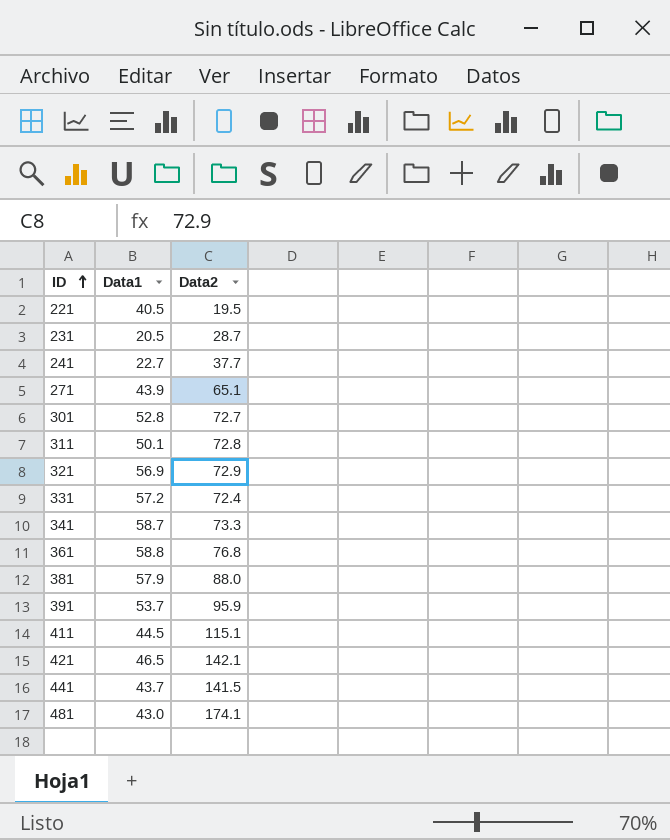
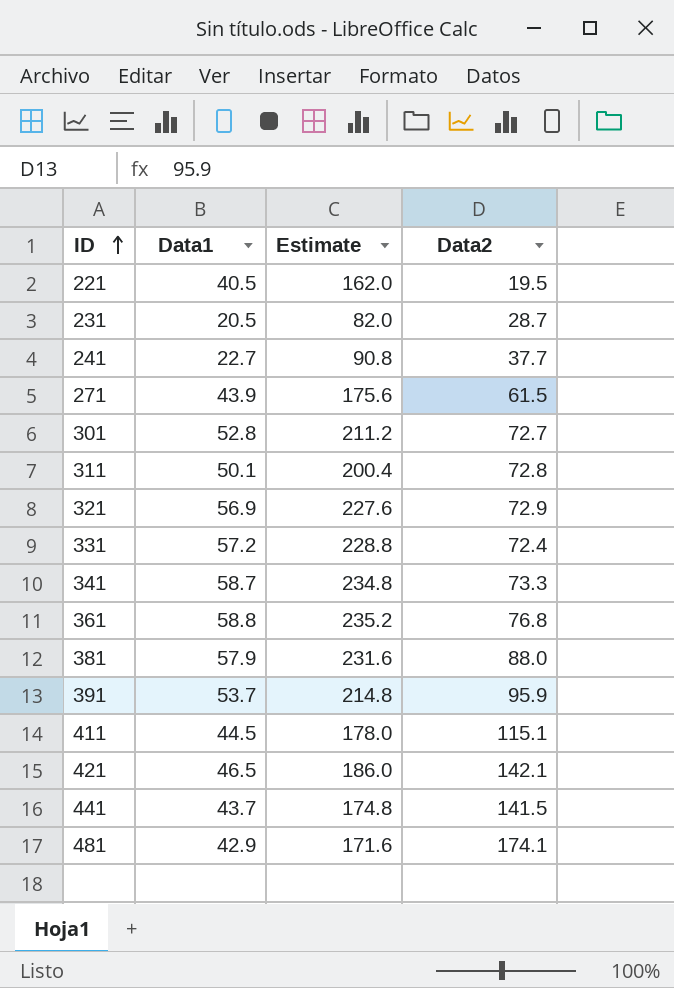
column Estimate | formula: none -> [Data1] * 4
271 | Data2: 65.1 -> 61.5
481 | Data1: 43.0 -> 42.9

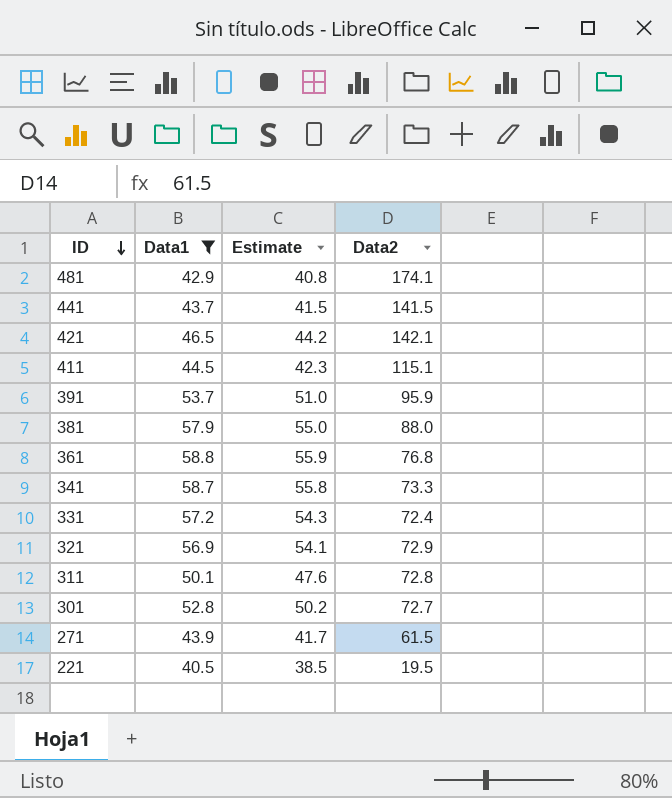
filter: none -> Data1 >= 40.5
row order: ID ascending -> ID descending
column Estimate | formula: [Data1] * 4 -> [Data1] * 0.95

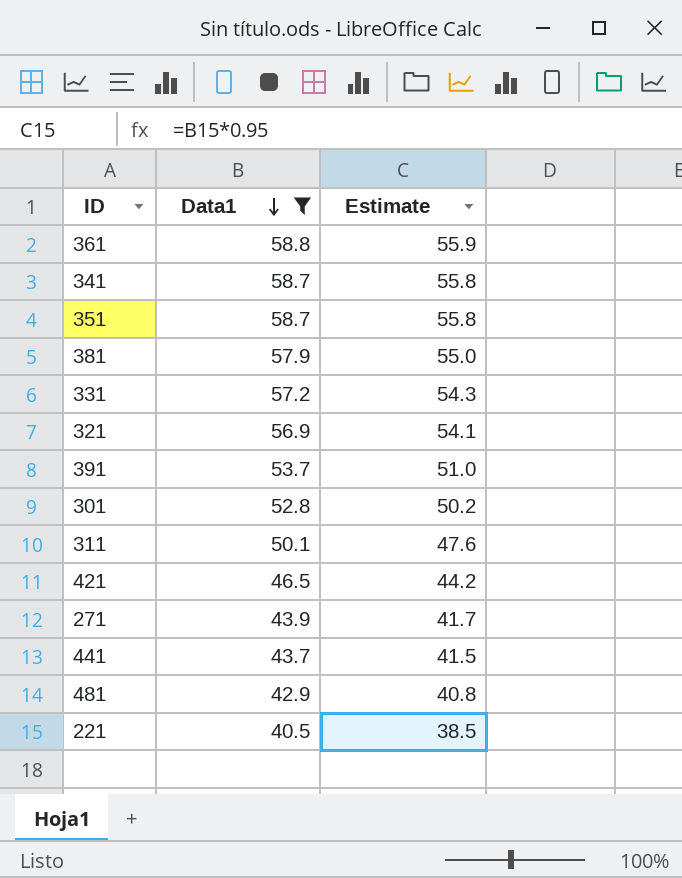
row order: ID descending -> Data1 descending
column Data2 | position: 4 -> none
row 411: 44.5 | 42.3 | 115.1 -> none
row 351: none -> 58.7 | 55.8

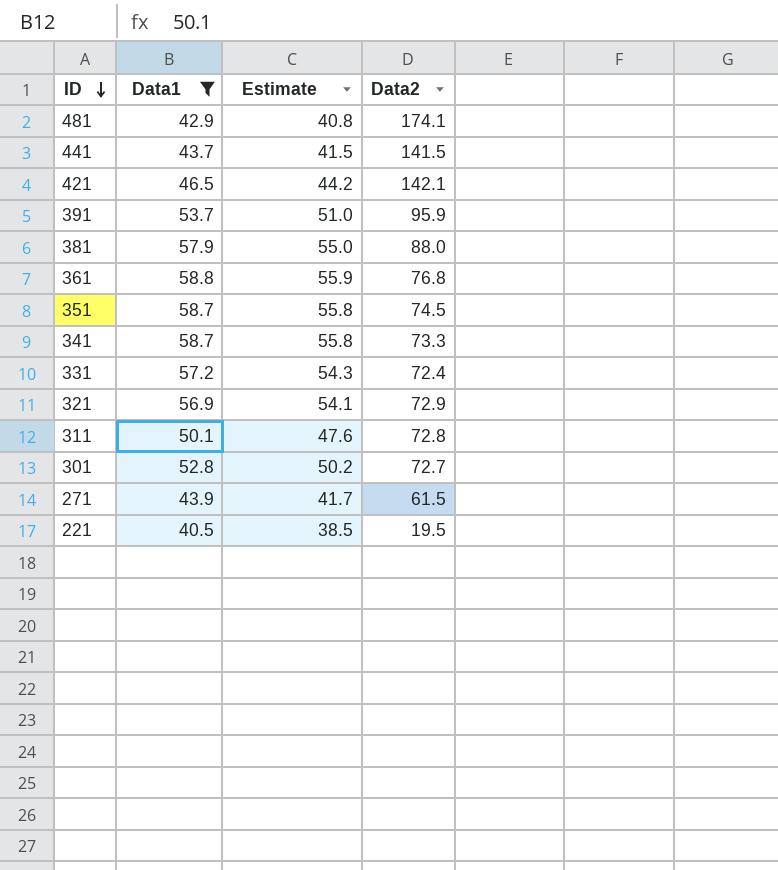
row order: Data1 descending -> ID descending
column Data2 | position: none -> 4

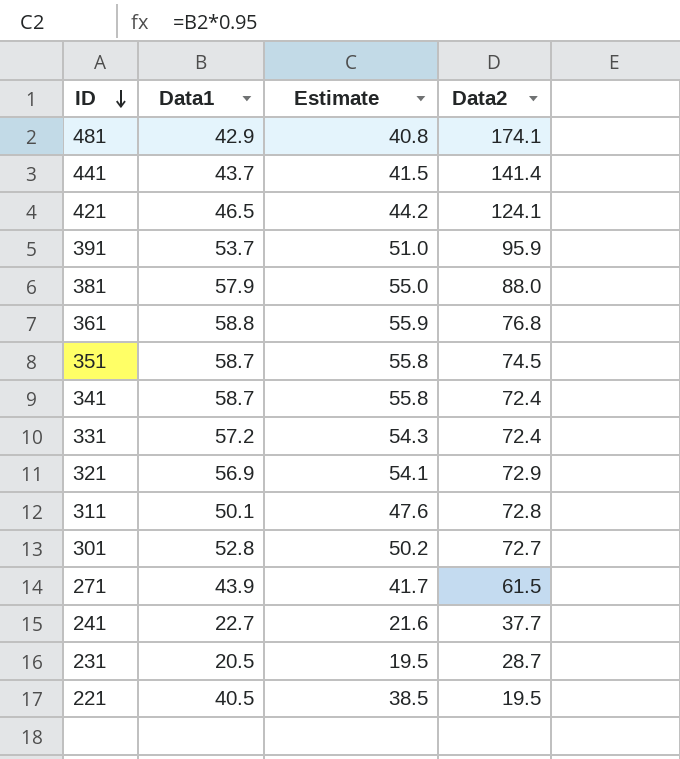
filter: Data1 >= 40.5 -> none
441 | Data2: 141.5 -> 141.4
421 | Data2: 142.1 -> 124.1
341 | Data2: 73.3 -> 72.4

